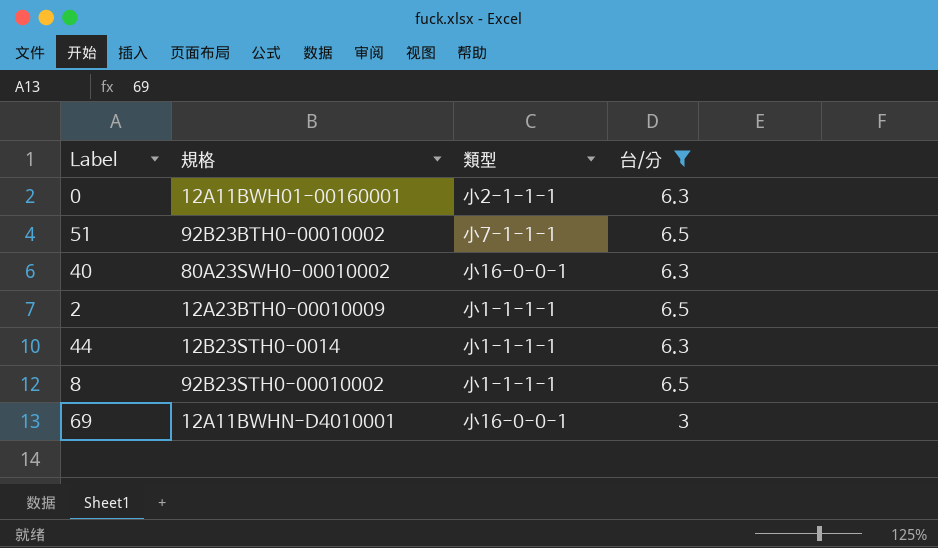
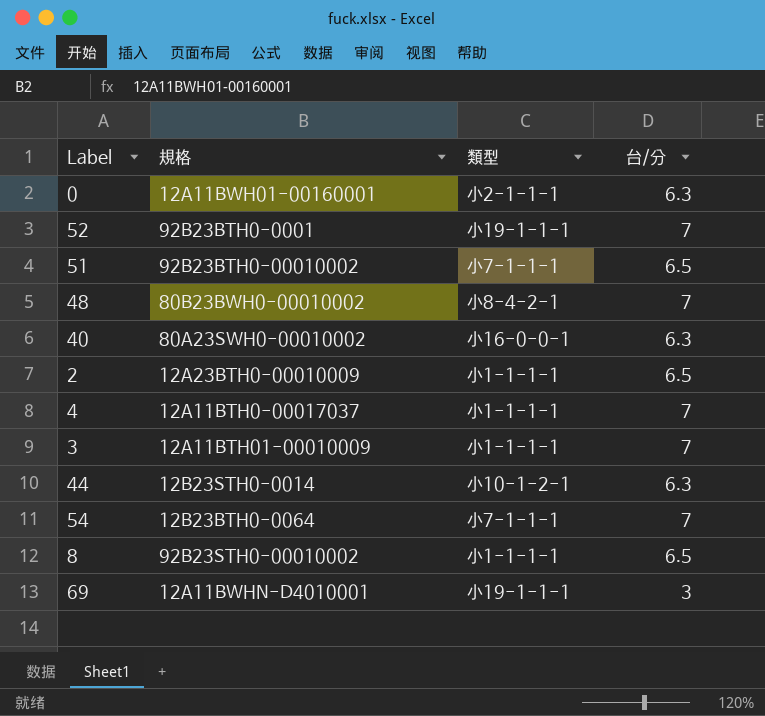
filter: 台/分 != 7 -> none
44 | 類型: 小1-1-1-1 -> 小10-1-2-1
69 | 類型: 小16-0-0-1 -> 小19-1-1-1

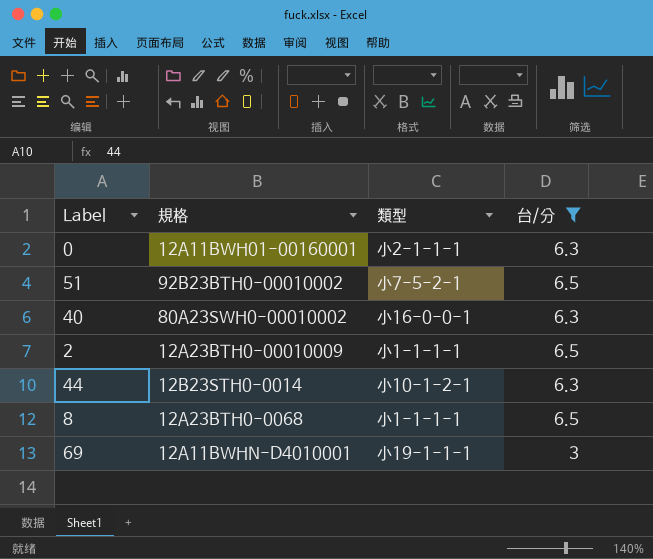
filter: none -> 台/分 != 7
51 | 類型: 小7-1-1-1 -> 小7-5-2-1
8 | 規格: 92B23STH0-00010002 -> 12A23BTH0-0068

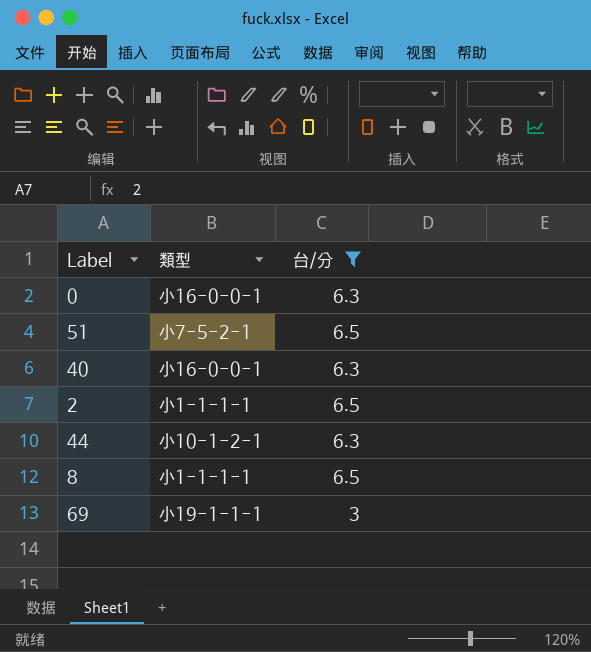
column 規格 | position: 2 -> none
0 | 類型: 小2-1-1-1 -> 小16-0-0-1

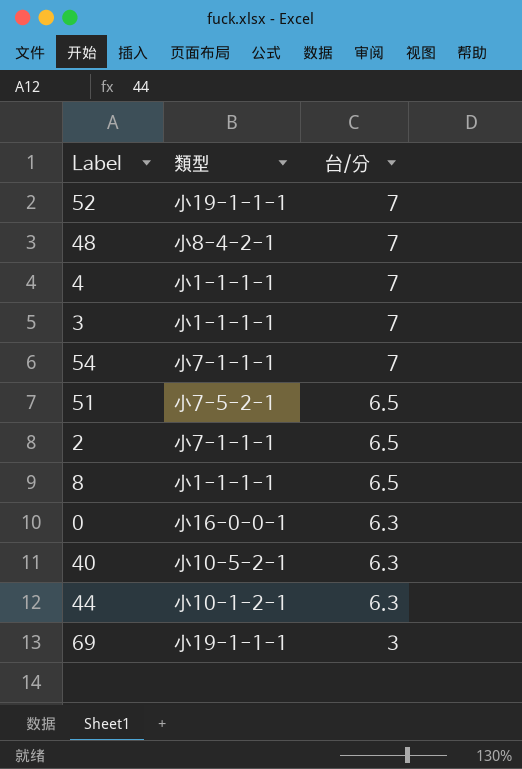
filter: 台/分 != 7 -> none
row order: none -> 台/分 descending
2 | 類型: 小1-1-1-1 -> 小7-1-1-1
40 | 類型: 小16-0-0-1 -> 小10-5-2-1

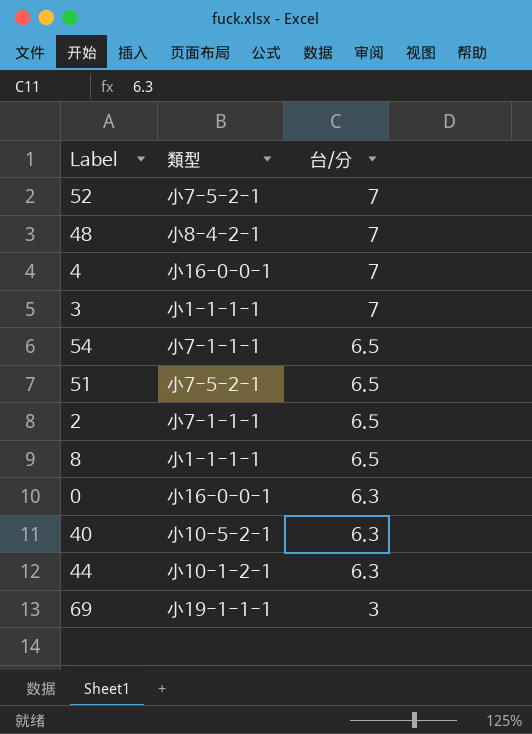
52 | 類型: 小19-1-1-1 -> 小7-5-2-1
4 | 類型: 小1-1-1-1 -> 小16-0-0-1
54 | 台/分: 7 -> 6.5

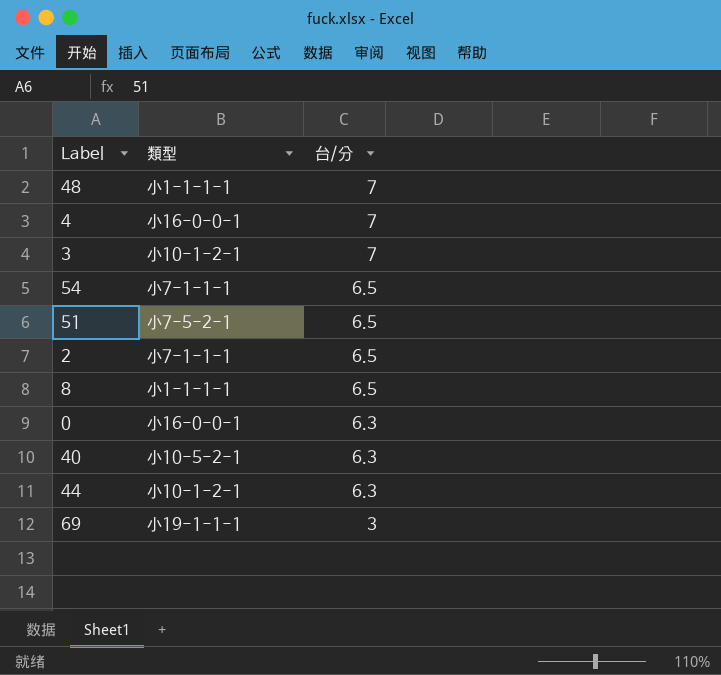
row 52: 小7-5-2-1 | 7 -> none
48 | 類型: 小8-4-2-1 -> 小1-1-1-1
3 | 類型: 小1-1-1-1 -> 小10-1-2-1

